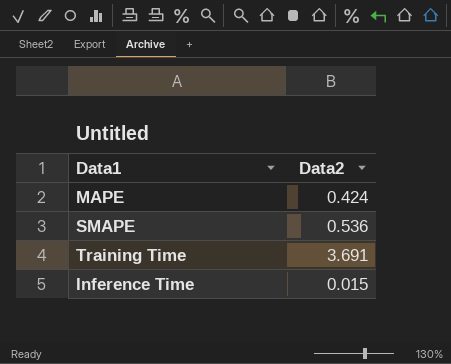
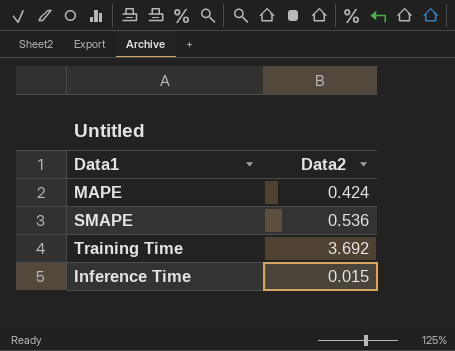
Training Time | Data2: 3.691 -> 3.692

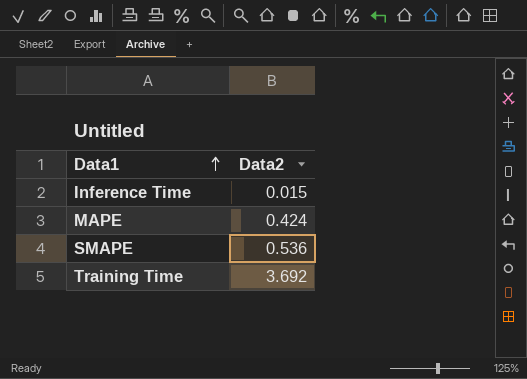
row order: none -> Data1 ascending

